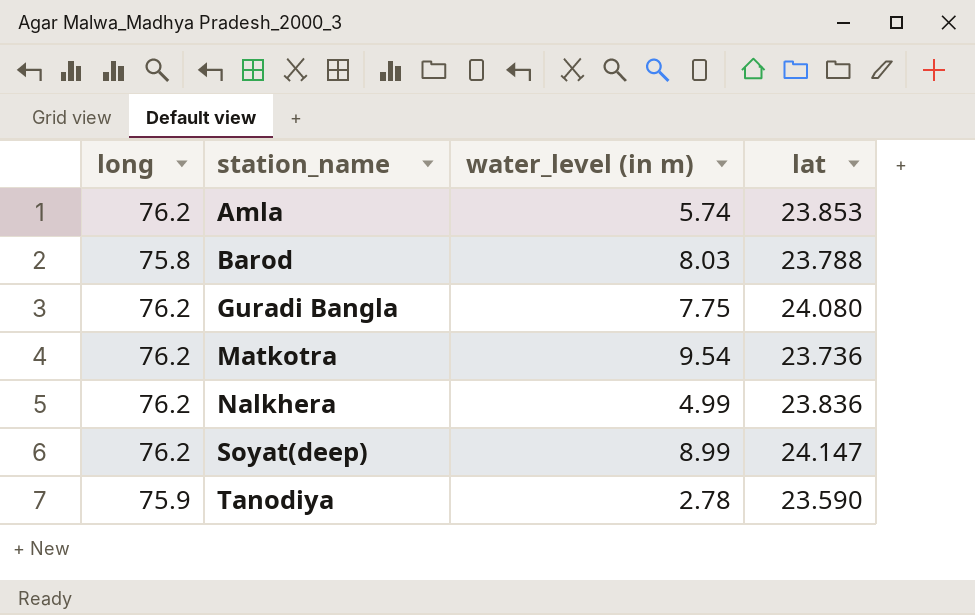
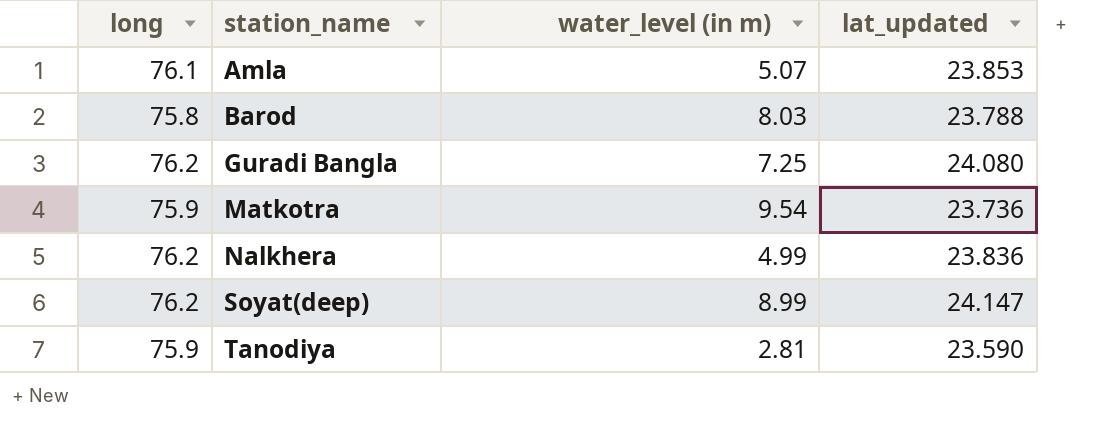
column name: lat -> lat_updated
Amla | long: 76.2 -> 76.1
Amla | water_level (in m): 5.74 -> 5.07
Guradi Bangla | water_level (in m): 7.75 -> 7.25
Matkotra | long: 76.2 -> 75.9
Tanodiya | water_level (in m): 2.78 -> 2.81

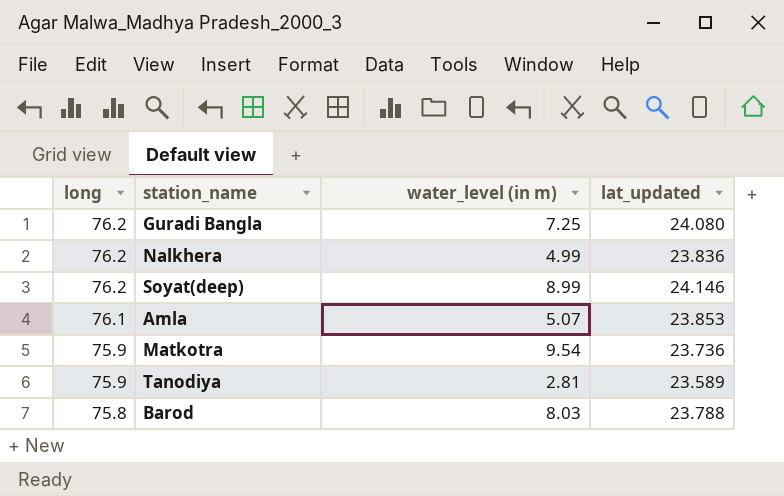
row order: station_name ascending -> long descending
Soyat(deep) | lat_updated: 24.147 -> 24.146
Tanodiya | lat_updated: 23.590 -> 23.589

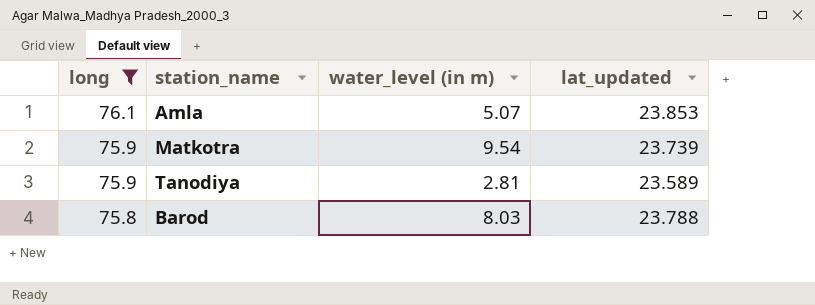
filter: none -> long != 76.2
Matkotra | lat_updated: 23.736 -> 23.739

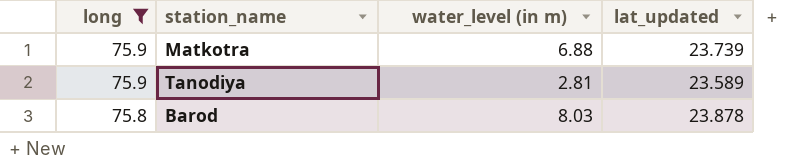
row Amla: 76.1 | 5.07 | 23.853 -> none
Matkotra | water_level (in m): 9.54 -> 6.88
Barod | lat_updated: 23.788 -> 23.878

